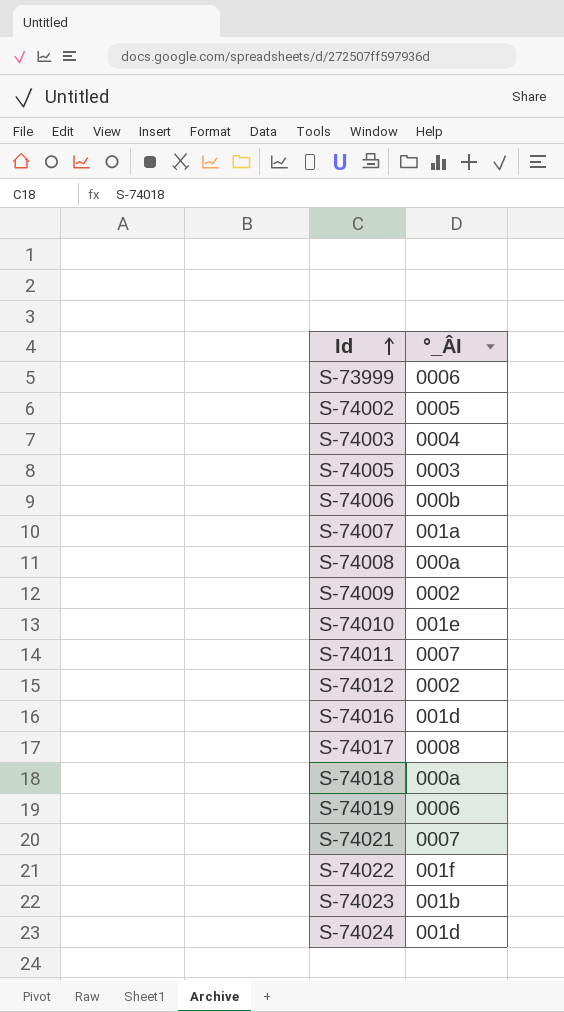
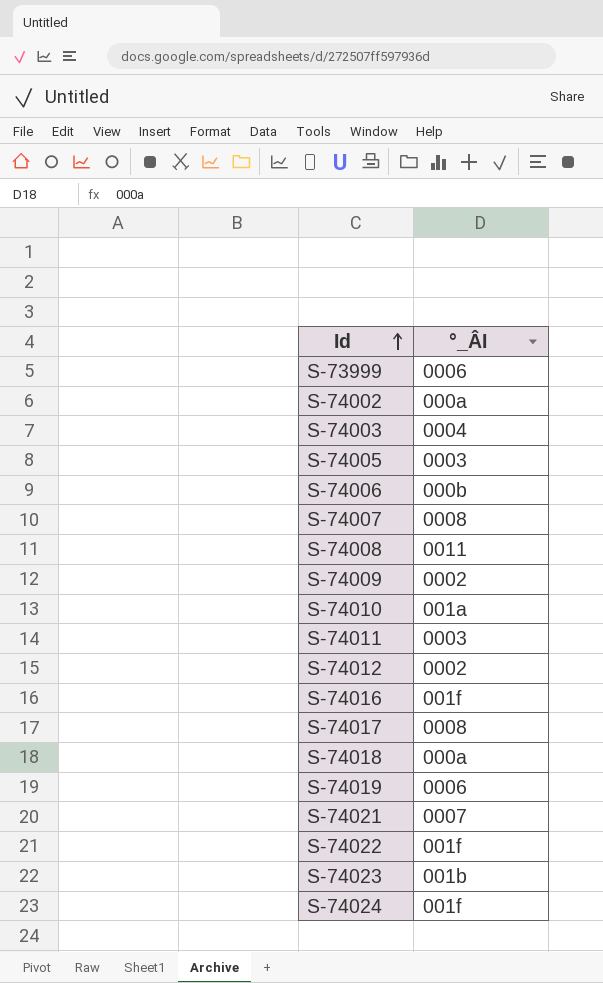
S-74002 | °_ÂI: 0005 -> 000a
S-74007 | °_ÂI: 001a -> 0008
S-74008 | °_ÂI: 000a -> 0011
S-74010 | °_ÂI: 001e -> 001a
S-74011 | °_ÂI: 0007 -> 0003
S-74016 | °_ÂI: 001d -> 001f
S-74024 | °_ÂI: 001d -> 001f

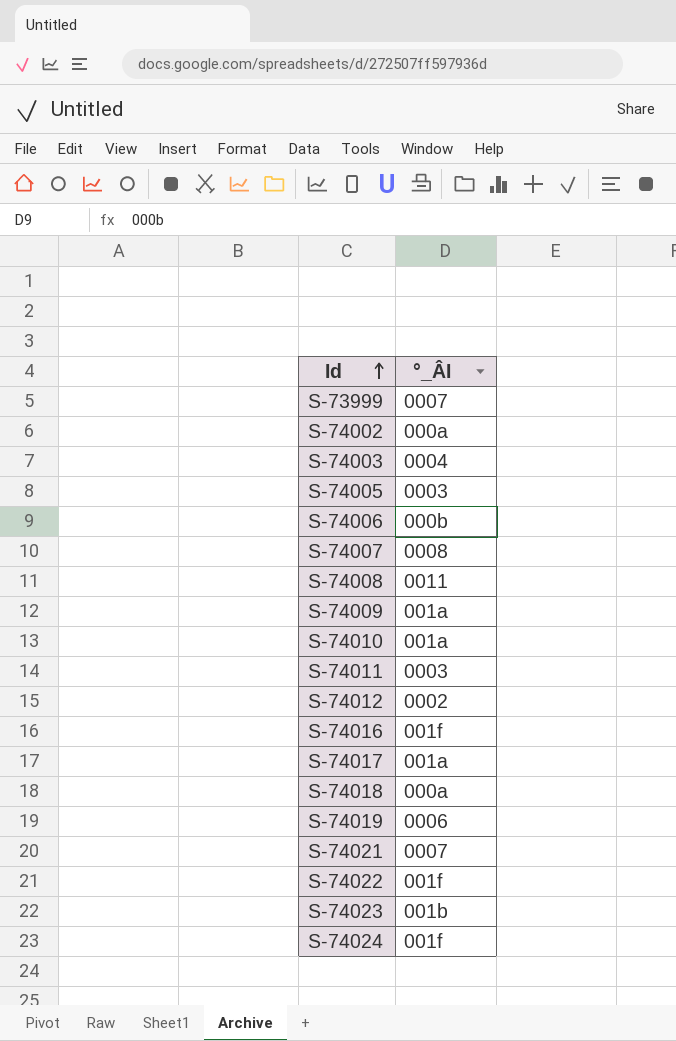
S-73999 | °_ÂI: 0006 -> 0007
S-74009 | °_ÂI: 0002 -> 001a
S-74017 | °_ÂI: 0008 -> 001a

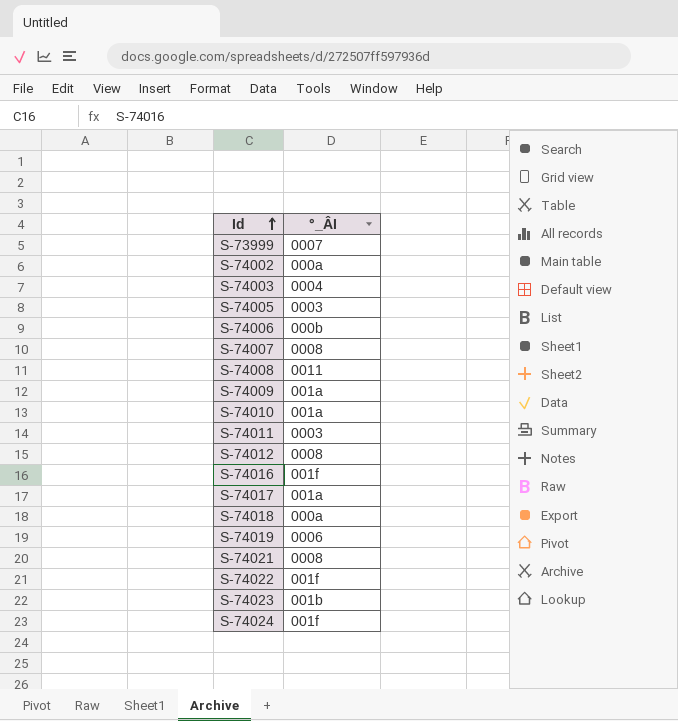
S-74012 | °_ÂI: 0002 -> 0008
S-74021 | °_ÂI: 0007 -> 0008

